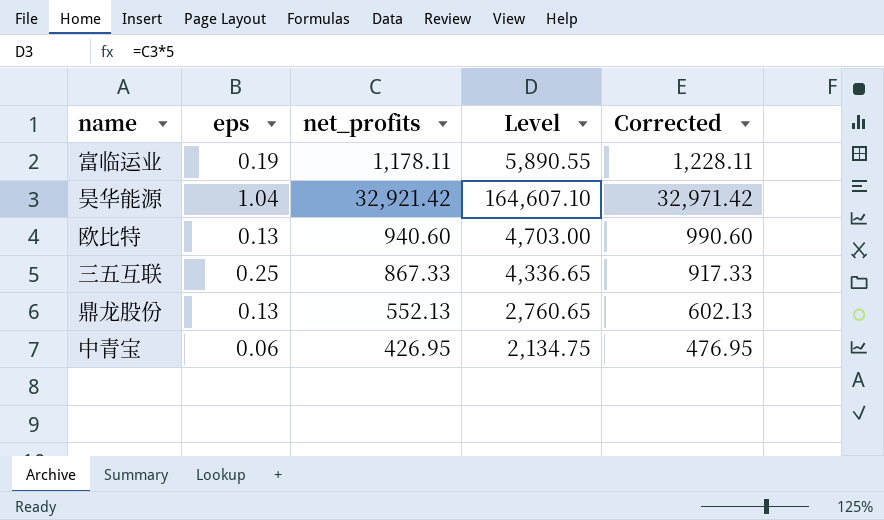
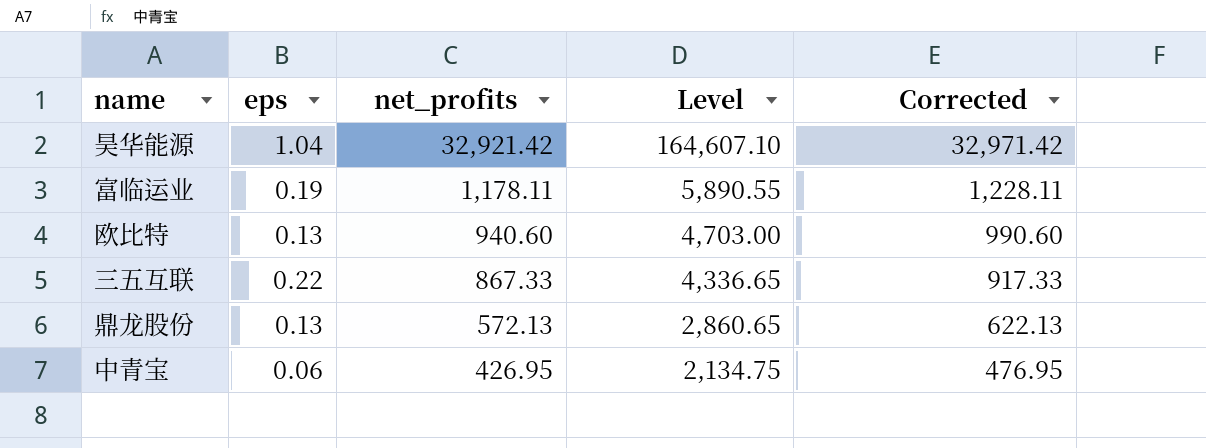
row order: none -> net_profits descending
三五互联 | eps: 0.25 -> 0.22
鼎龙股份 | net_profits: 552.13 -> 572.13
鼎龙股份 | Level: 2,760.65 -> 2,860.65
鼎龙股份 | Corrected: 602.13 -> 622.13

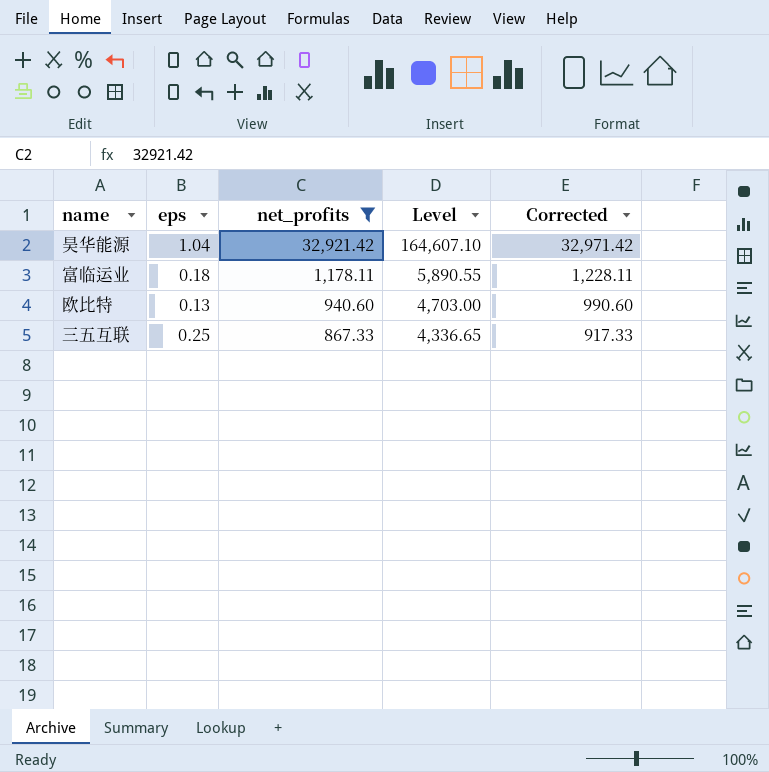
filter: none -> net_profits >= 867.33
富临运业 | eps: 0.19 -> 0.18
三五互联 | eps: 0.22 -> 0.25

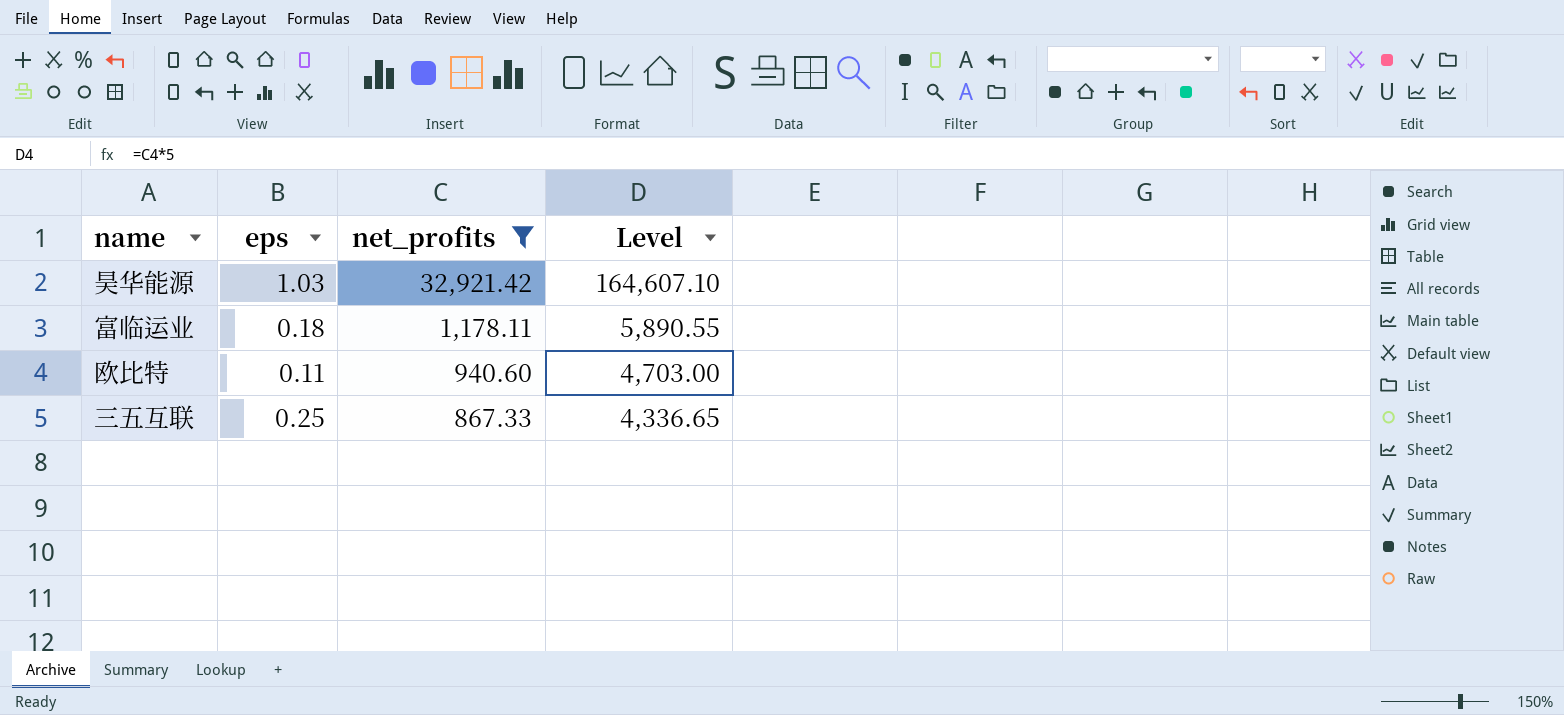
column Corrected | formula: [net_profits] + 50 -> none
昊华能源 | eps: 1.04 -> 1.03
欧比特 | eps: 0.13 -> 0.11

